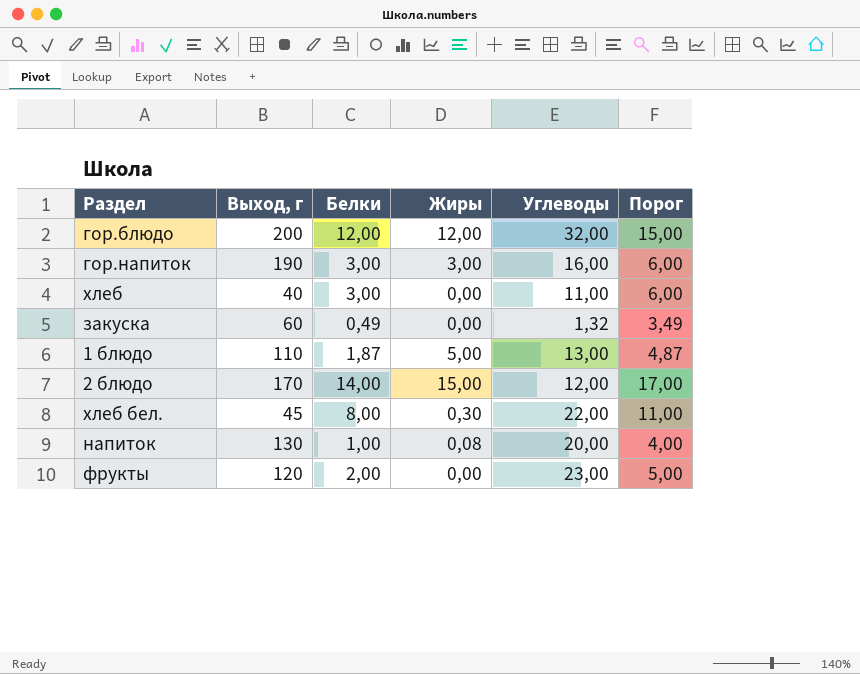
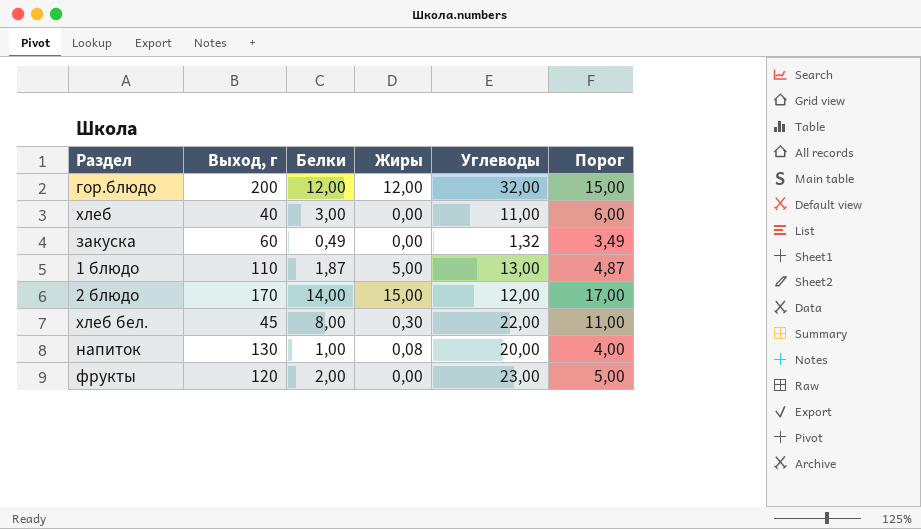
row гор.напиток: 190 | 3,00 | 3,00 | 16,00 | 6,00 -> none

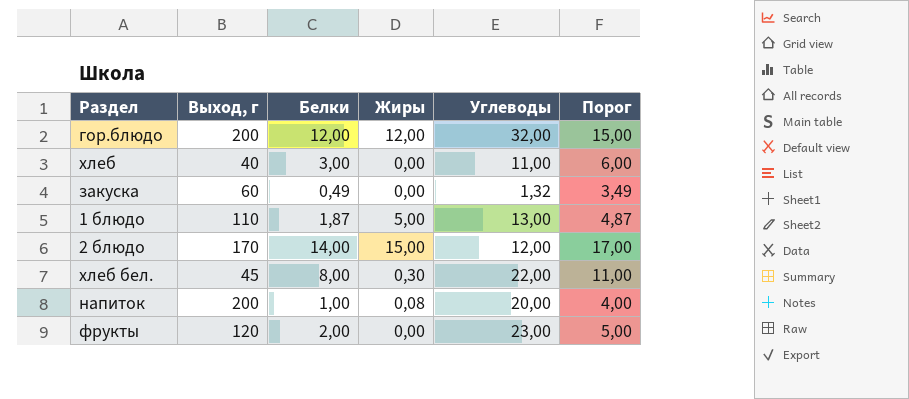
напиток | Выход, г: 130 -> 200

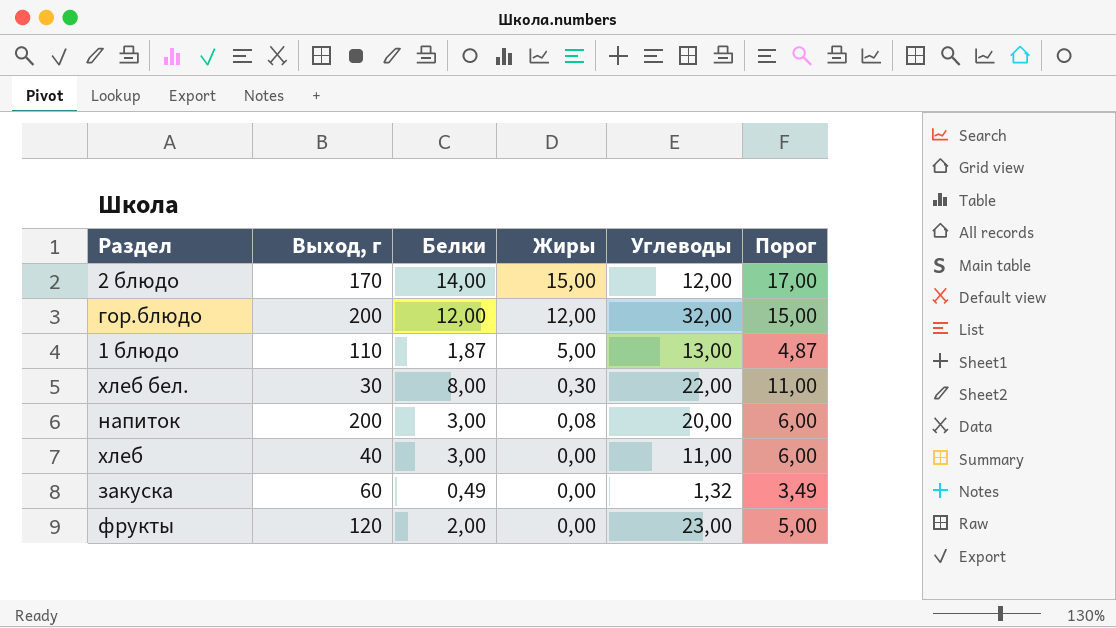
row order: none -> Жиры descending
хлеб бел. | Выход, г: 45 -> 30
напиток | Белки: 1,00 -> 3,00
напиток | Порог: 4,00 -> 6,00

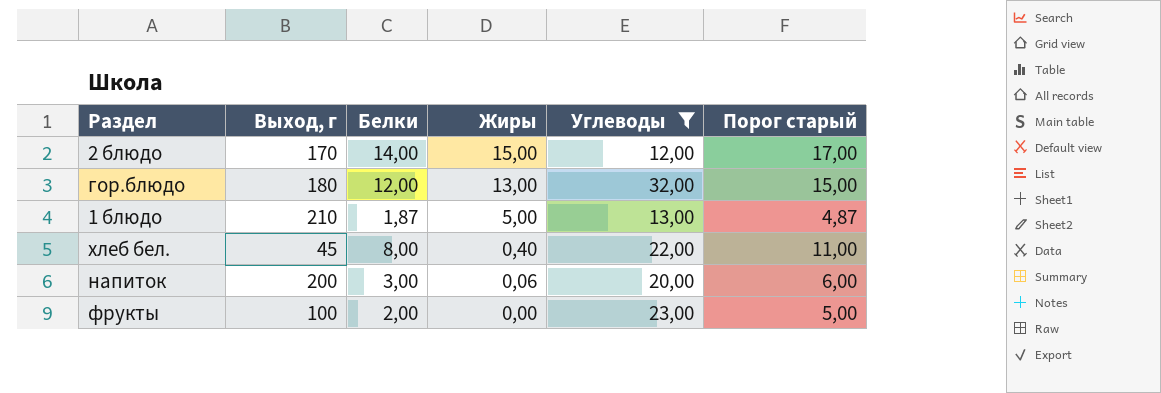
filter: none -> Углеводы >= 12,00
column name: Порог -> Порог старый
гор.блюдо | Выход, г: 200 -> 180
гор.блюдо | Жиры: 12,00 -> 13,00
1 блюдо | Выход, г: 110 -> 210
хлеб бел. | Выход, г: 30 -> 45
хлеб бел. | Жиры: 0,30 -> 0,40
напиток | Жиры: 0,08 -> 0,06
фрукты | Выход, г: 120 -> 100

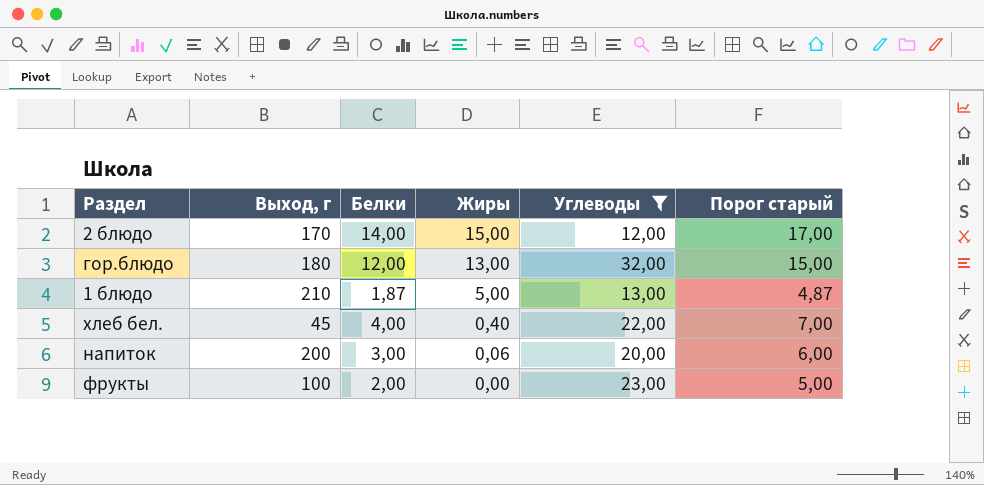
хлеб бел. | Белки: 8,00 -> 4,00
хлеб бел. | Порог старый: 11,00 -> 7,00

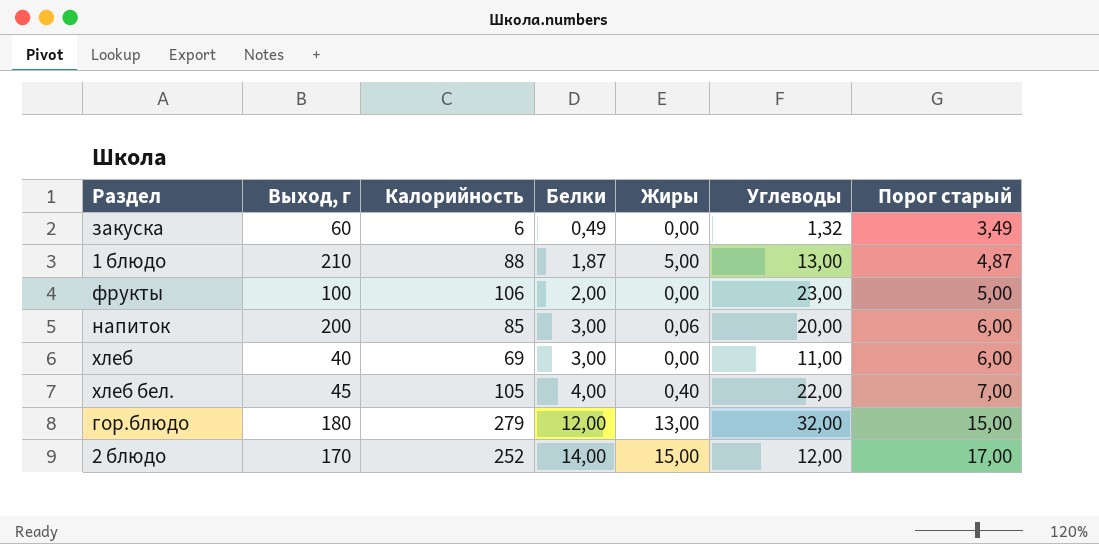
filter: Углеводы >= 12,00 -> none
row order: Жиры descending -> Белки ascending
column Калорийность | position: none -> 3

